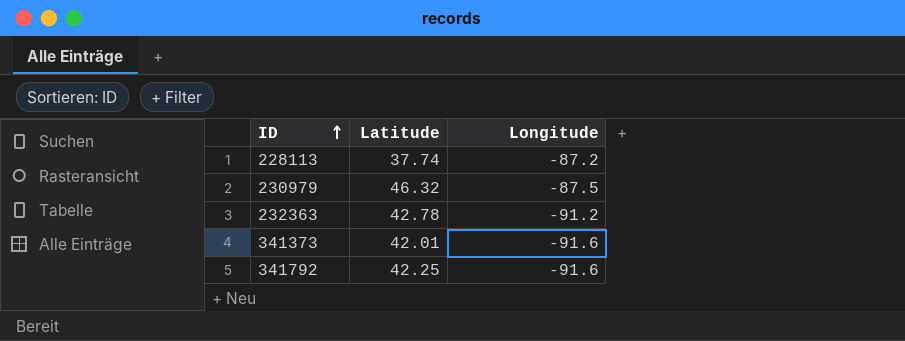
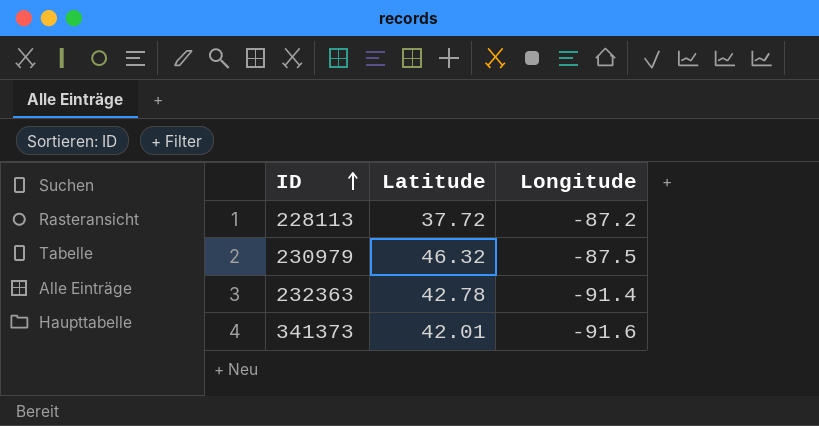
row 341792: 42.25 | -91.6 -> none
228113 | Latitude: 37.74 -> 37.72
232363 | Longitude: -91.2 -> -91.4

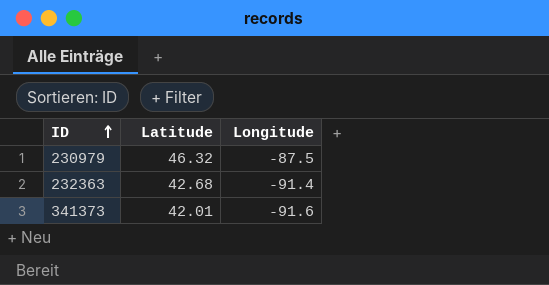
row 228113: 37.72 | -87.2 -> none
232363 | Latitude: 42.78 -> 42.68

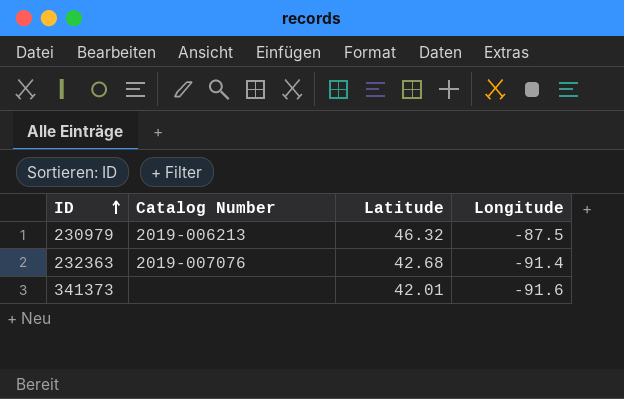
column Catalog Number | position: none -> 2

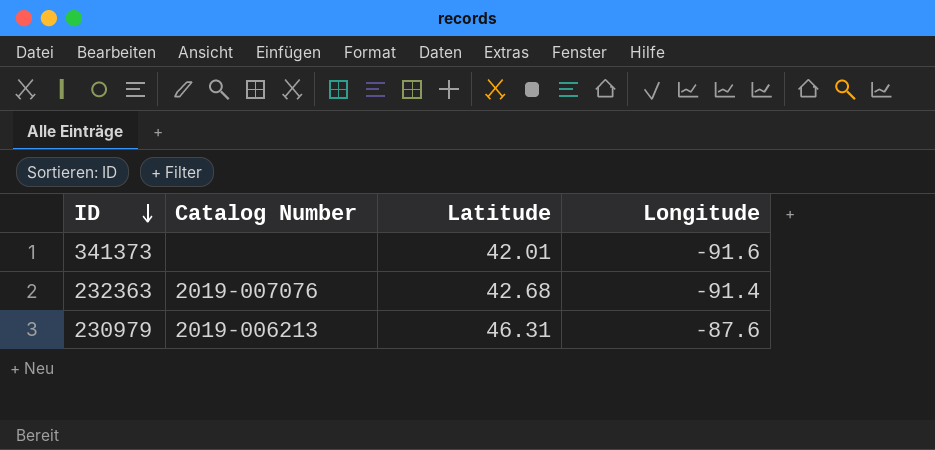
row order: ID ascending -> ID descending
230979 | Latitude: 46.32 -> 46.31
230979 | Longitude: -87.5 -> -87.6

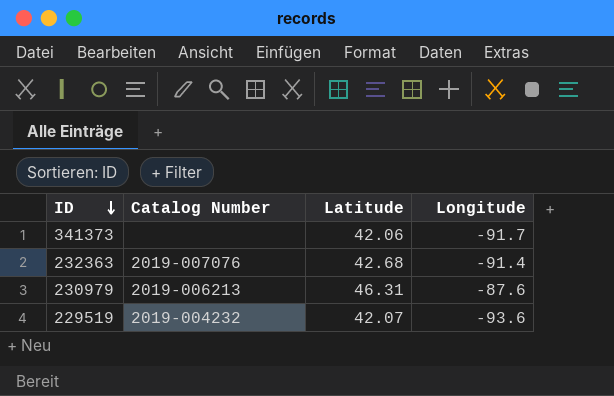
341373 | Latitude: 42.01 -> 42.06
341373 | Longitude: -91.6 -> -91.7
row 229519: none -> 2019-004232 | 42.07 | -93.6

